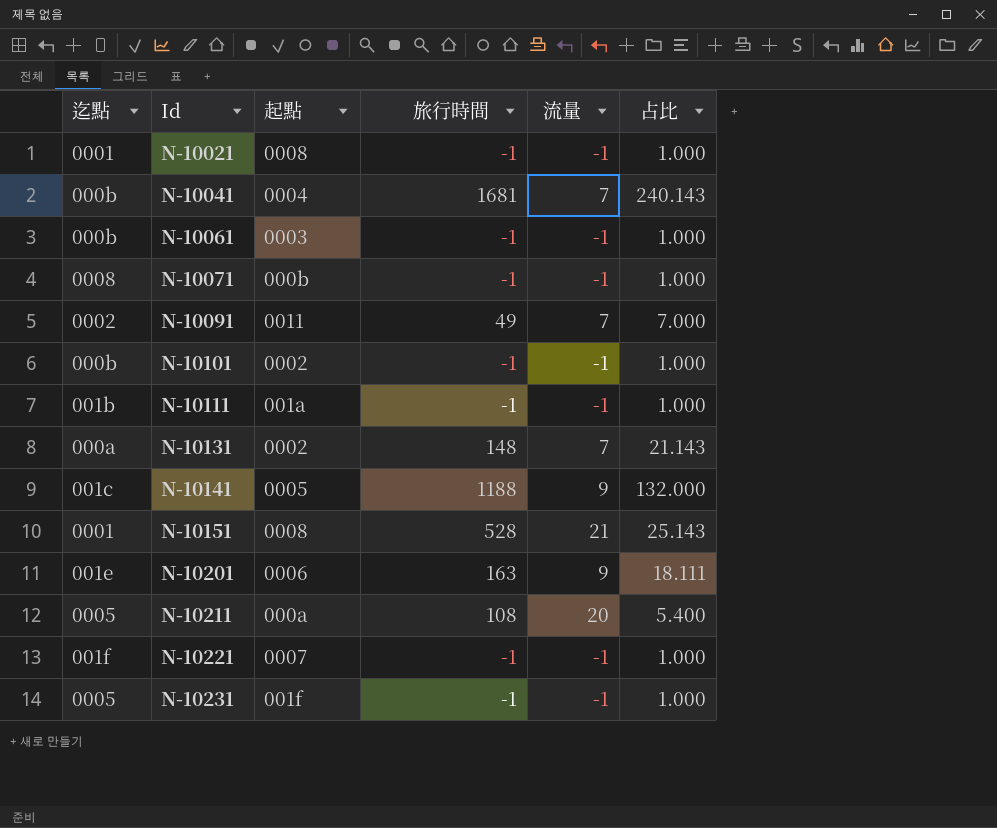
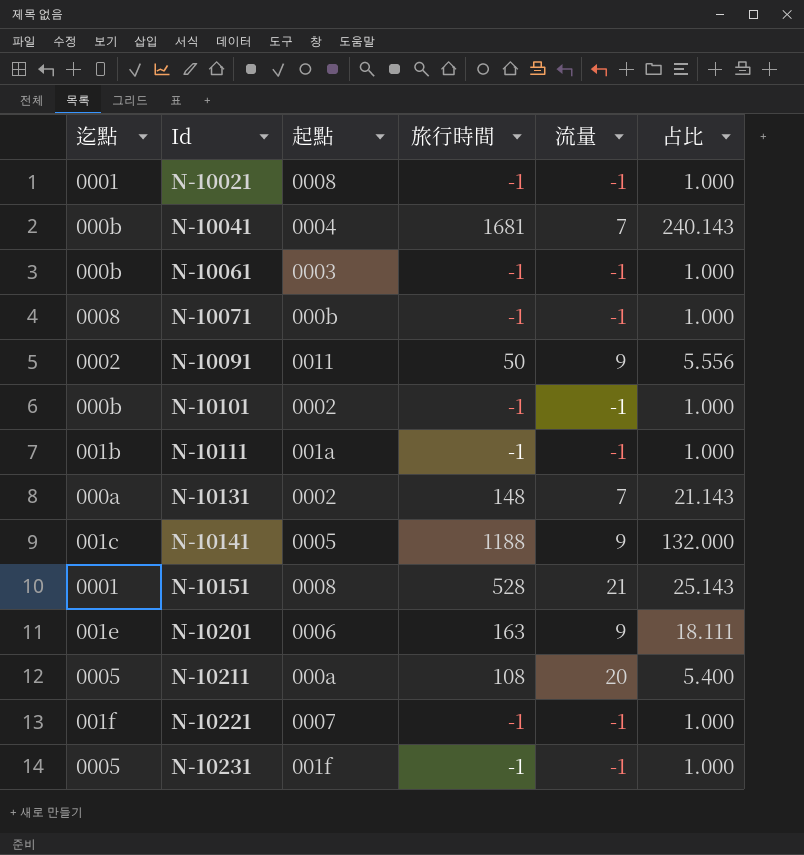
N-10091 | 旅行時間: 49 -> 50
N-10091 | 流量: 7 -> 9
N-10091 | 占比: 7.000 -> 5.556

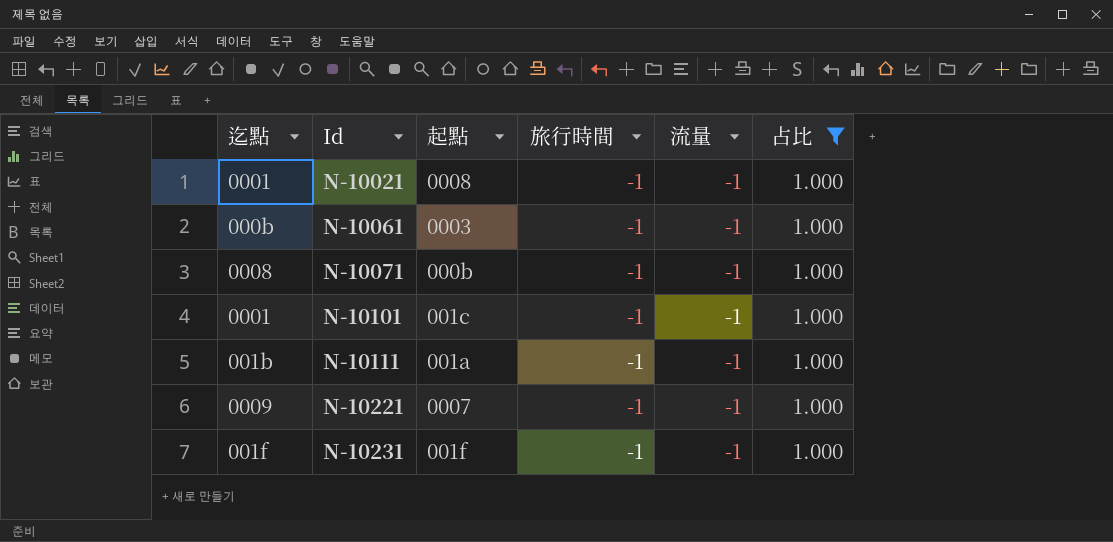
filter: none -> 占比 = 1.000
N-10101 | 迄點: 000b -> 0001
N-10101 | 起點: 0002 -> 001c
N-10221 | 迄點: 001f -> 0009
N-10231 | 迄點: 0005 -> 001f

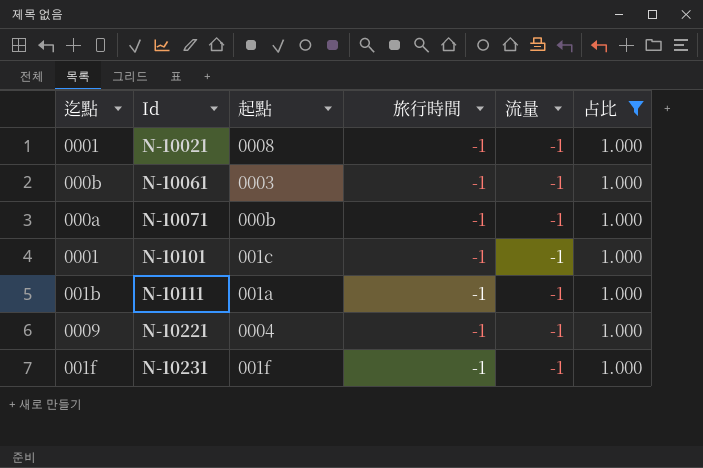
N-10071 | 迄點: 0008 -> 000a
N-10221 | 起點: 0007 -> 0004

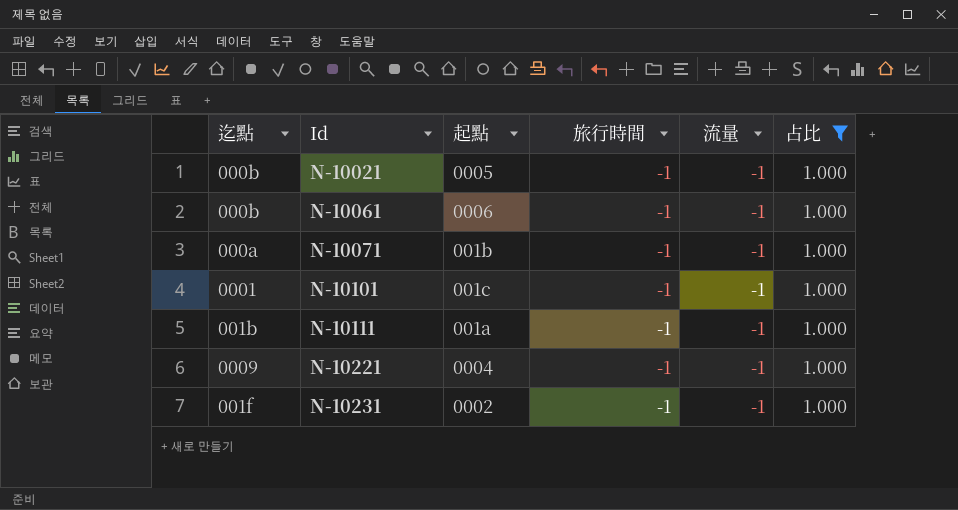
N-10021 | 迄點: 0001 -> 000b
N-10021 | 起點: 0008 -> 0005
N-10061 | 起點: 0003 -> 0006
N-10071 | 起點: 000b -> 001b
N-10231 | 起點: 001f -> 0002

